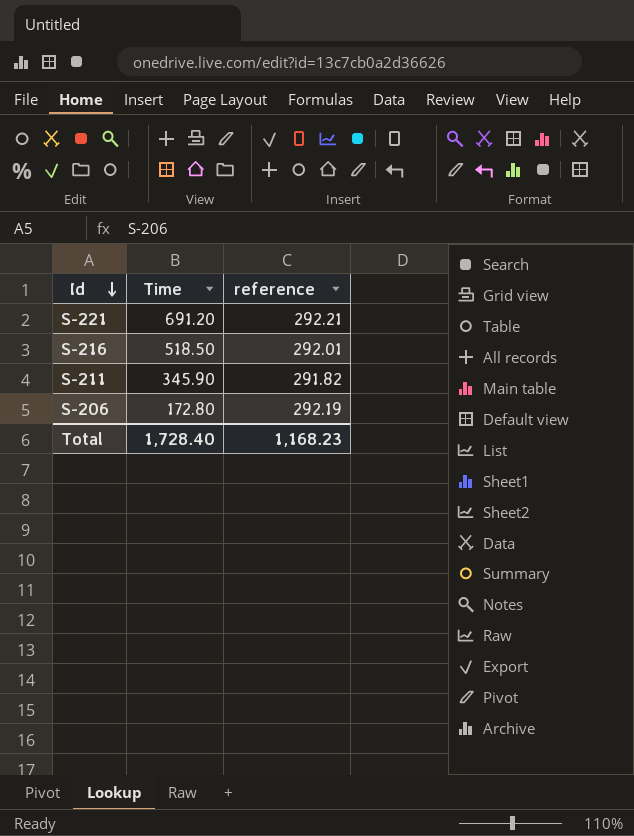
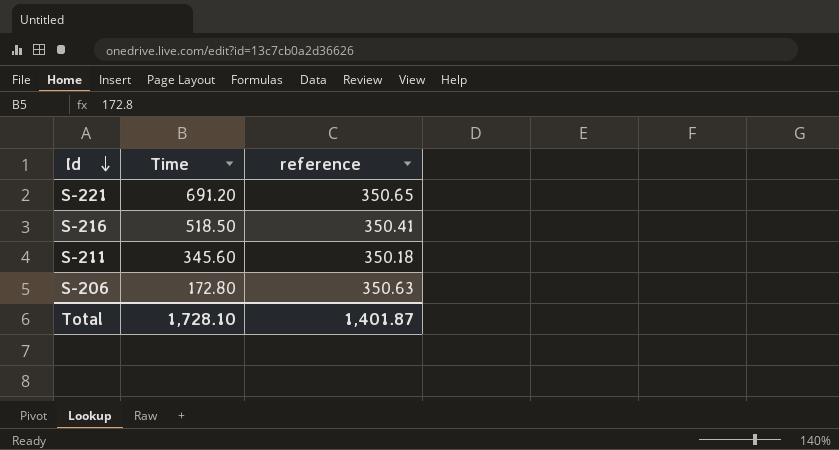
S-221 | reference: 292.21 -> 350.65
S-216 | reference: 292.01 -> 350.41
S-211 | Time: 345.90 -> 345.60
S-211 | reference: 291.82 -> 350.18
S-206 | reference: 292.19 -> 350.63
Total | Time: 1,728.40 -> 1,728.10
Total | reference: 1,168.23 -> 1,401.87

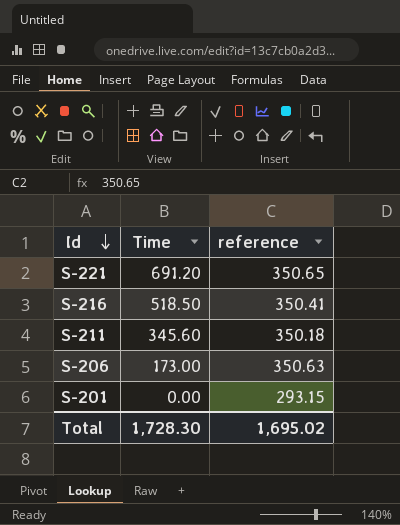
S-206 | Time: 172.80 -> 173.00
row S-201: none -> 0.00 | 293.15
Total | Time: 1,728.10 -> 1,728.30
Total | reference: 1,401.87 -> 1,695.02

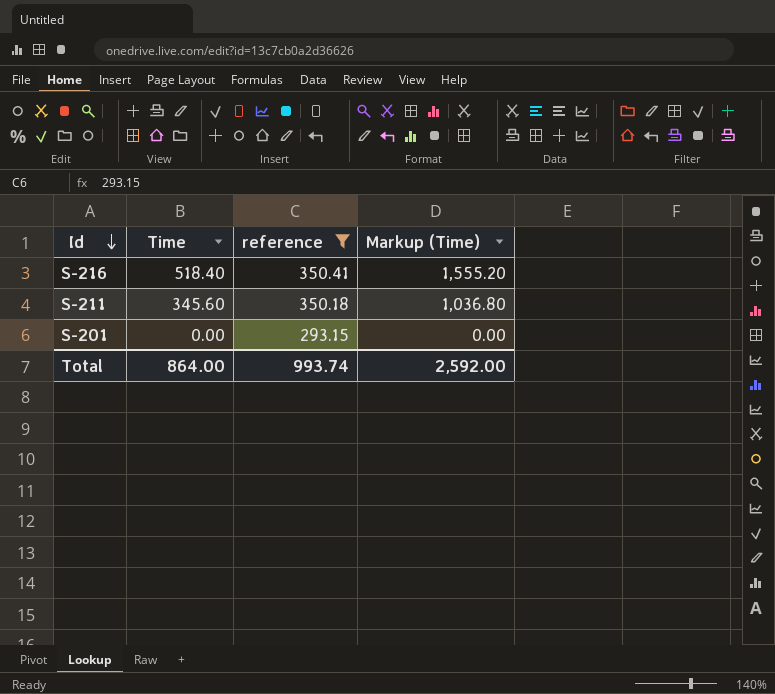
filter: none -> reference <= 350.41
column Markup (Time) | formula: none -> [Time] * 3
S-216 | Time: 518.50 -> 518.40
Total | Time: 1,728.30 -> 864.00
Total | reference: 1,695.02 -> 993.74

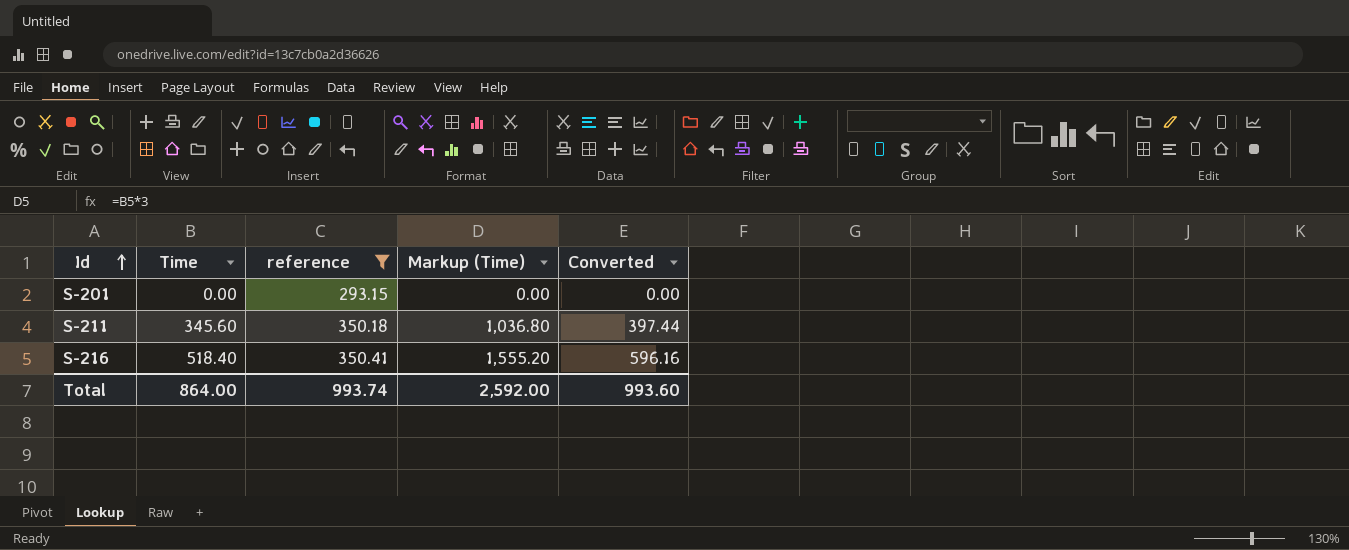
row order: Id descending -> Id ascending
column Converted | formula: none -> [Time] * 1.15

